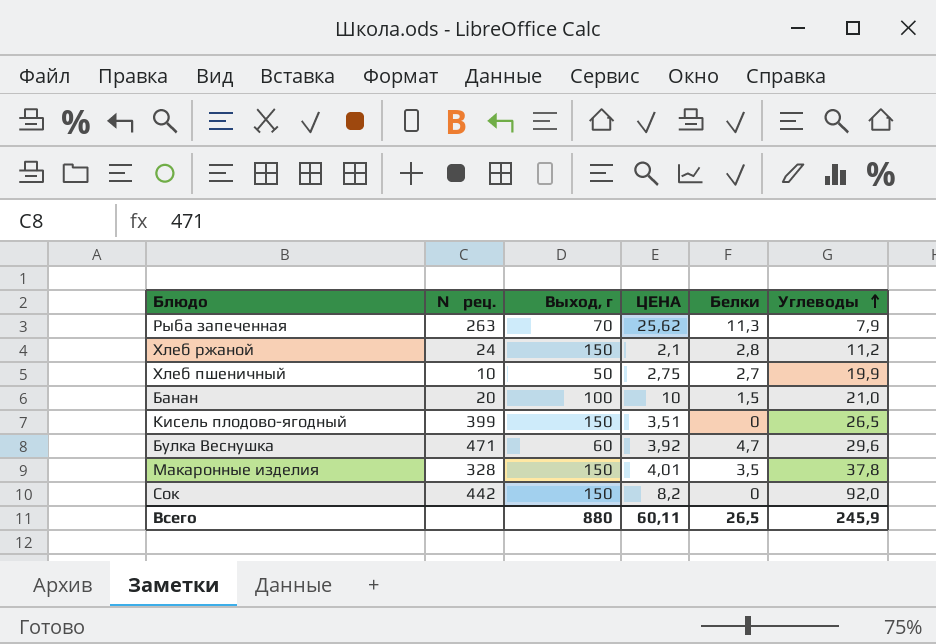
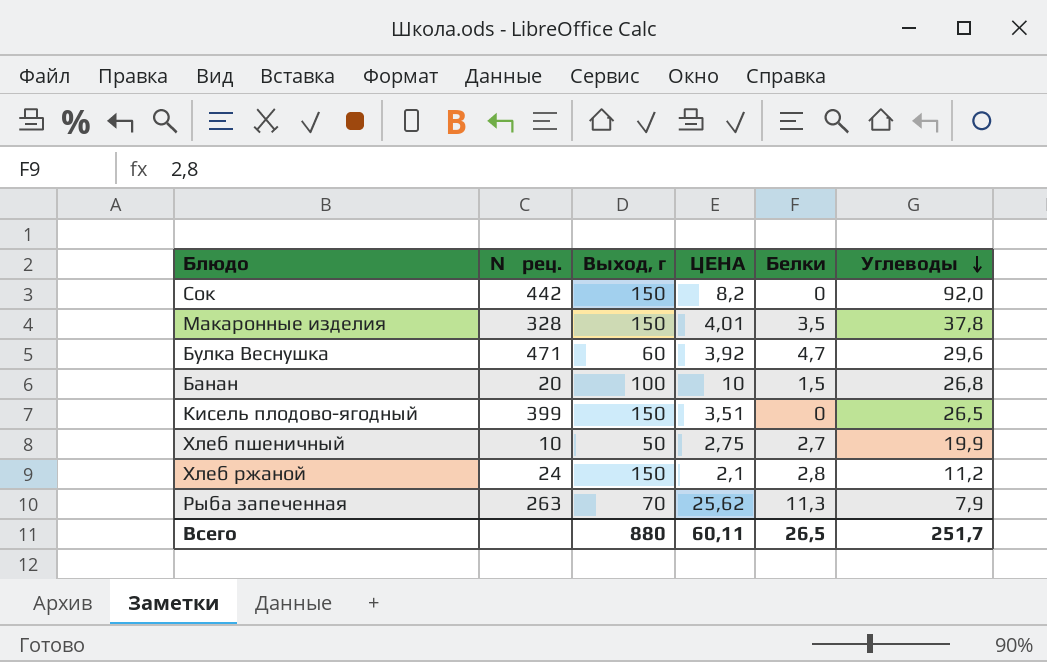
row order: Углеводы ascending -> Углеводы descending
Банан | Углеводы: 21,0 -> 26,8
Всего | Углеводы: 245,9 -> 251,7

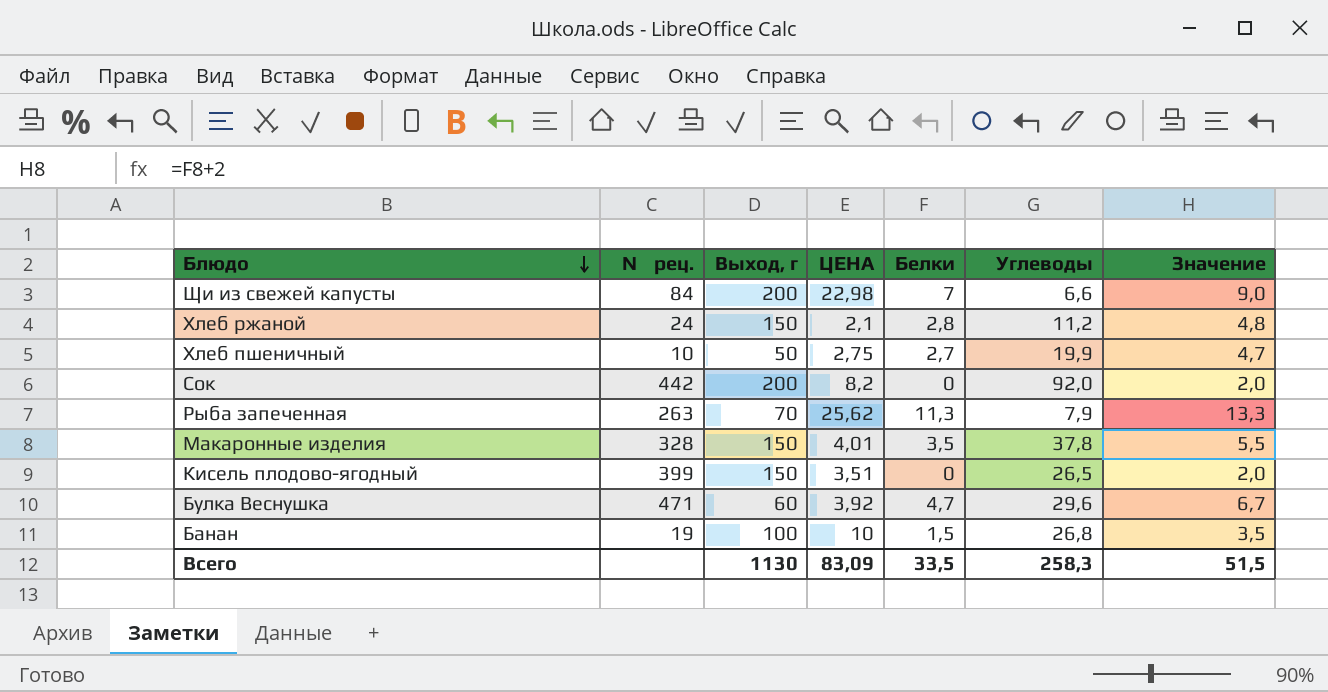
row order: Углеводы descending -> Блюдо descending
column Значение | formula: none -> [Белки] + 2
row Щи из свежей капусты: none -> 84 | 200 | 22,98 | 7 | 6,6 | 9,0
Сок | Выход, г: 150 -> 200
Банан | № рец.: 20 -> 19
Всего | Выход, г: 880 -> 1130
Всего | ЦЕНА: 60,11 -> 83,09
Всего | Белки: 26,5 -> 33,5
Всего | Углеводы: 251,7 -> 258,3

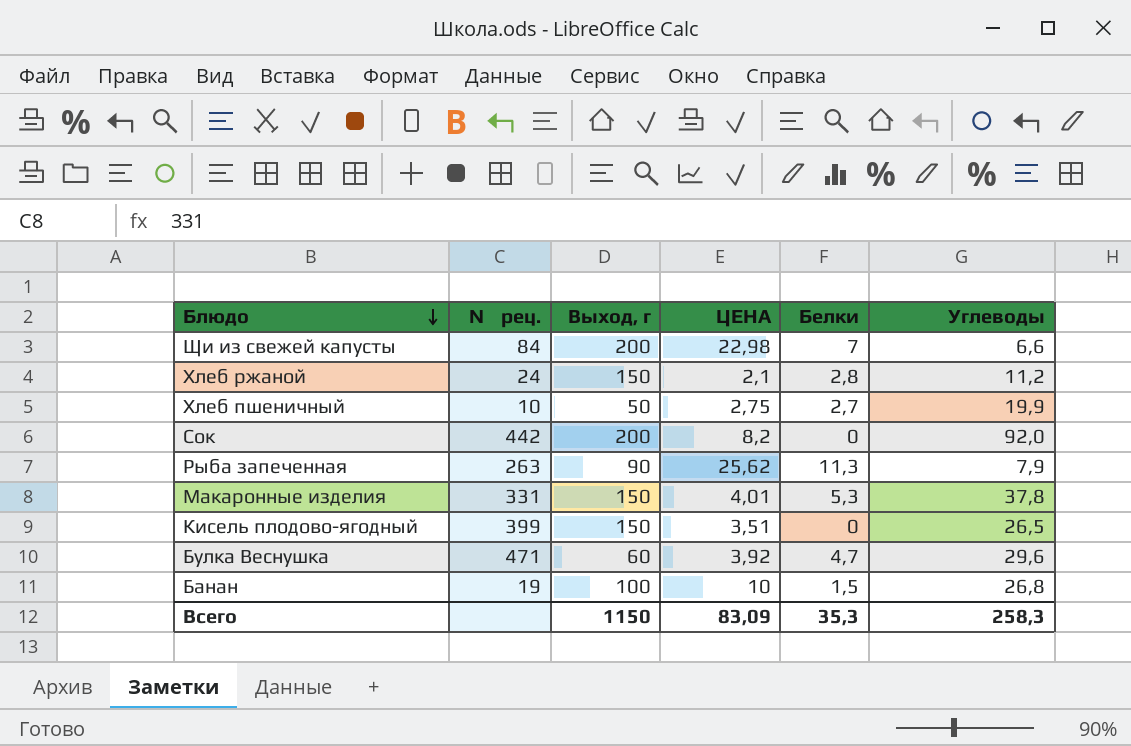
column Значение | formula: [Белки] + 2 -> none
Рыба запеченная | Выход, г: 70 -> 90
Макаронные изделия | № рец.: 328 -> 331
Макаронные изделия | Белки: 3,5 -> 5,3
Всего | Выход, г: 1130 -> 1150
Всего | Белки: 33,5 -> 35,3

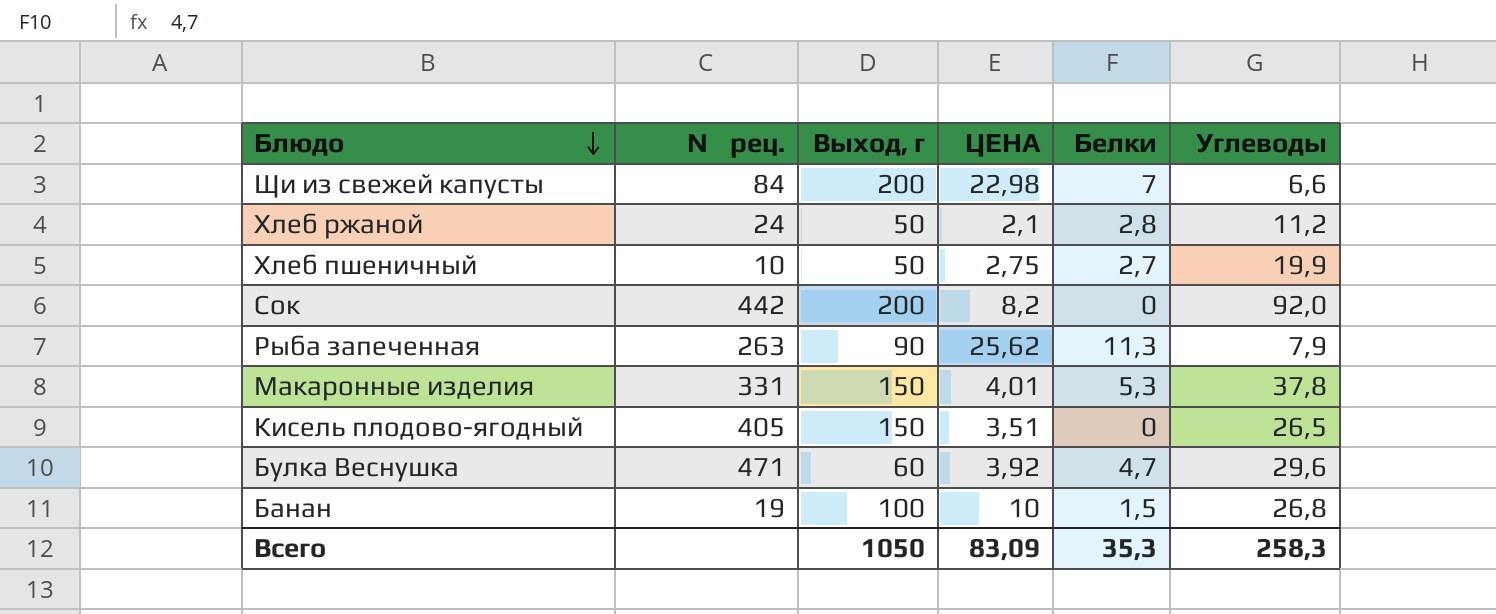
Хлеб ржаной | Выход, г: 150 -> 50
Кисель плодово-ягодный | № рец.: 399 -> 405
Всего | Выход, г: 1150 -> 1050

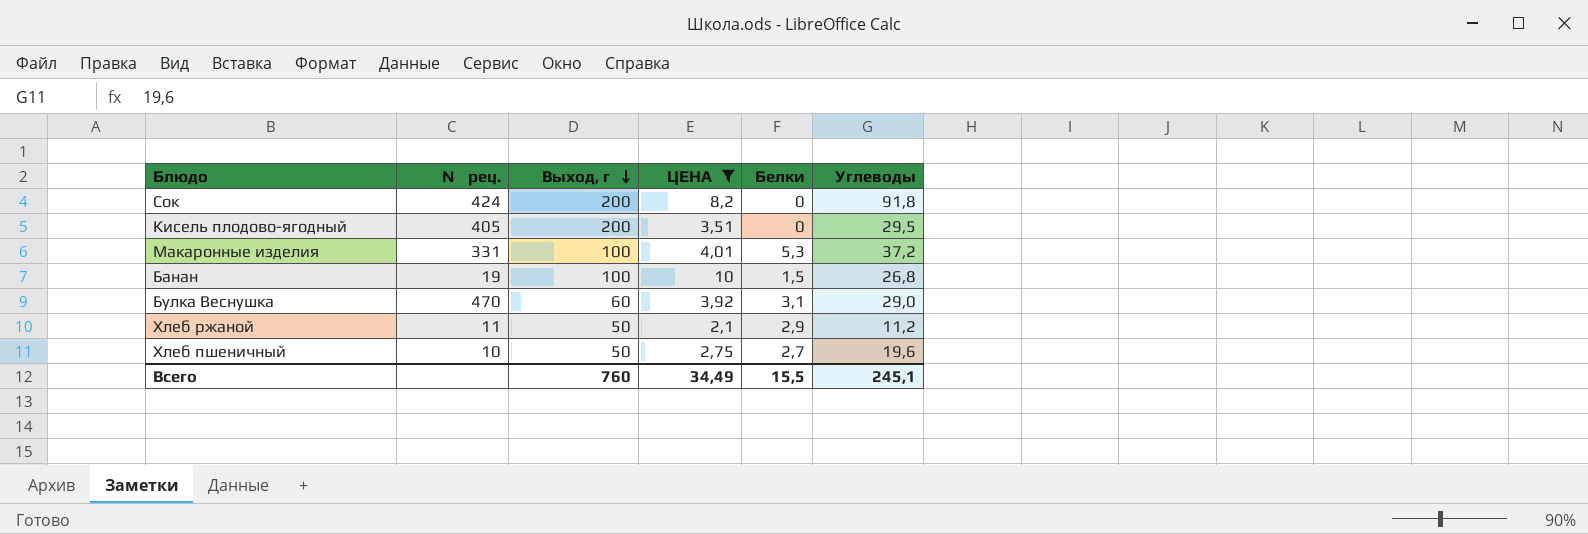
filter: none -> ЦЕНА <= 10
row order: Блюдо descending -> Выход, г descending
Сок | № рец.: 442 -> 424
Сок | Углеводы: 92,0 -> 91,8
Кисель плодово-ягодный | Выход, г: 150 -> 200
Кисель плодово-ягодный | Углеводы: 26,5 -> 29,5
Макаронные изделия | Выход, г: 150 -> 100
Макаронные изделия | Углеводы: 37,8 -> 37,2
Булка Веснушка | № рец.: 471 -> 470
Булка Веснушка | Белки: 4,7 -> 3,1
Булка Веснушка | Углеводы: 29,6 -> 29,0
Хлеб ржаной | № рец.: 24 -> 11
Хлеб ржаной | Белки: 2,8 -> 2,9
Хлеб пшеничный | Углеводы: 19,9 -> 19,6
Всего | Выход, г: 1050 -> 760
Всего | ЦЕНА: 83,09 -> 34,49
Всего | Белки: 35,3 -> 15,5
Всего | Углеводы: 258,3 -> 245,1

